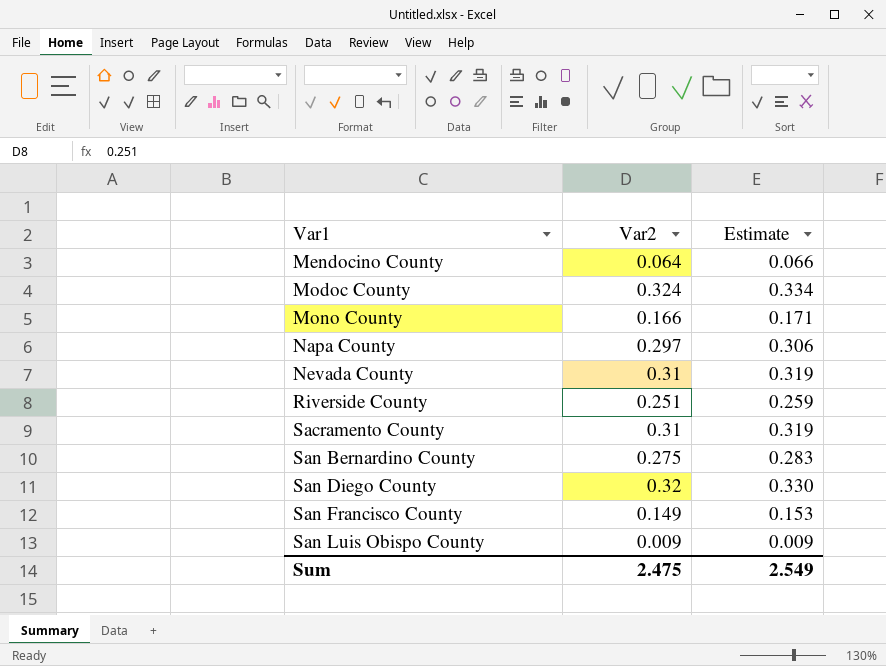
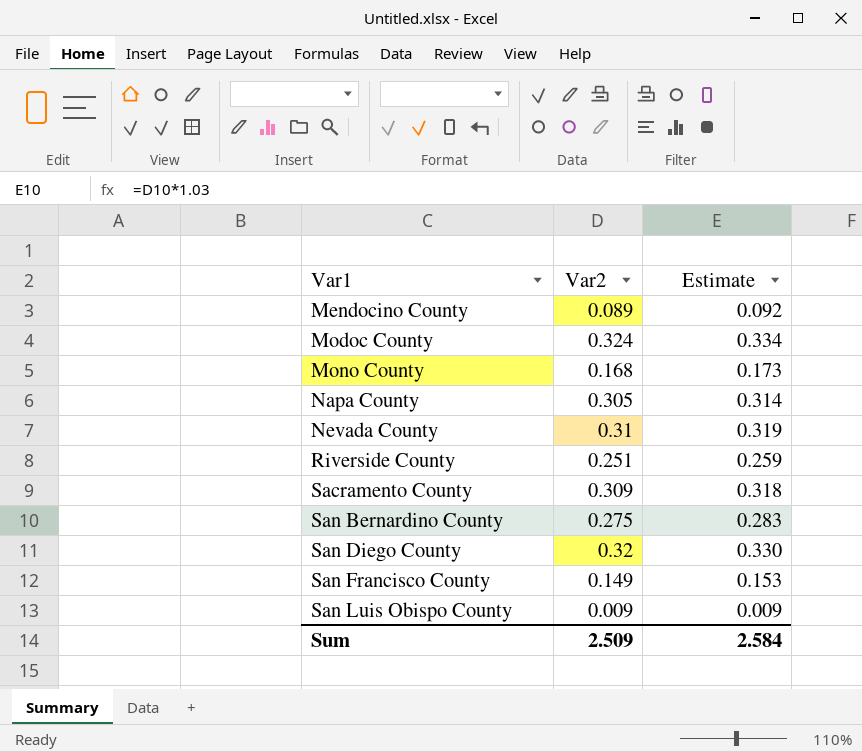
Mendocino County | Var2: 0.064 -> 0.089
Mendocino County | Estimate: 0.066 -> 0.092
Mono County | Var2: 0.166 -> 0.168
Mono County | Estimate: 0.171 -> 0.173
Napa County | Var2: 0.297 -> 0.305
Napa County | Estimate: 0.306 -> 0.314
Sacramento County | Var2: 0.31 -> 0.309
Sacramento County | Estimate: 0.319 -> 0.318
Sum | Var2: 2.475 -> 2.509
Sum | Estimate: 2.549 -> 2.584

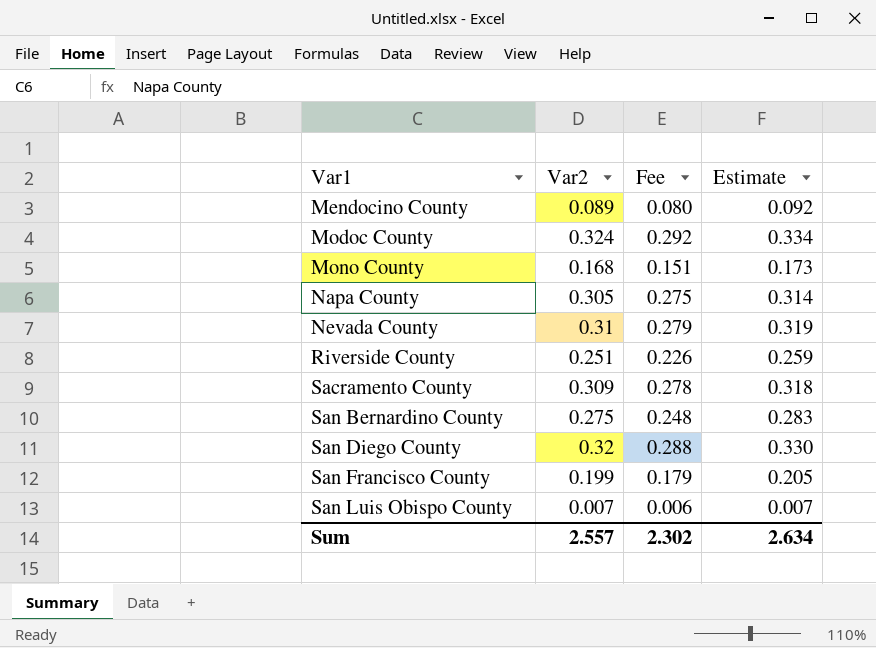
column Fee | formula: none -> [Var2] * 0.9
San Francisco County | Var2: 0.149 -> 0.199
San Francisco County | Estimate: 0.153 -> 0.205
San Luis Obispo County | Var2: 0.009 -> 0.007
San Luis Obispo County | Estimate: 0.009 -> 0.007
Sum | Var2: 2.509 -> 2.557
Sum | Estimate: 2.584 -> 2.634

